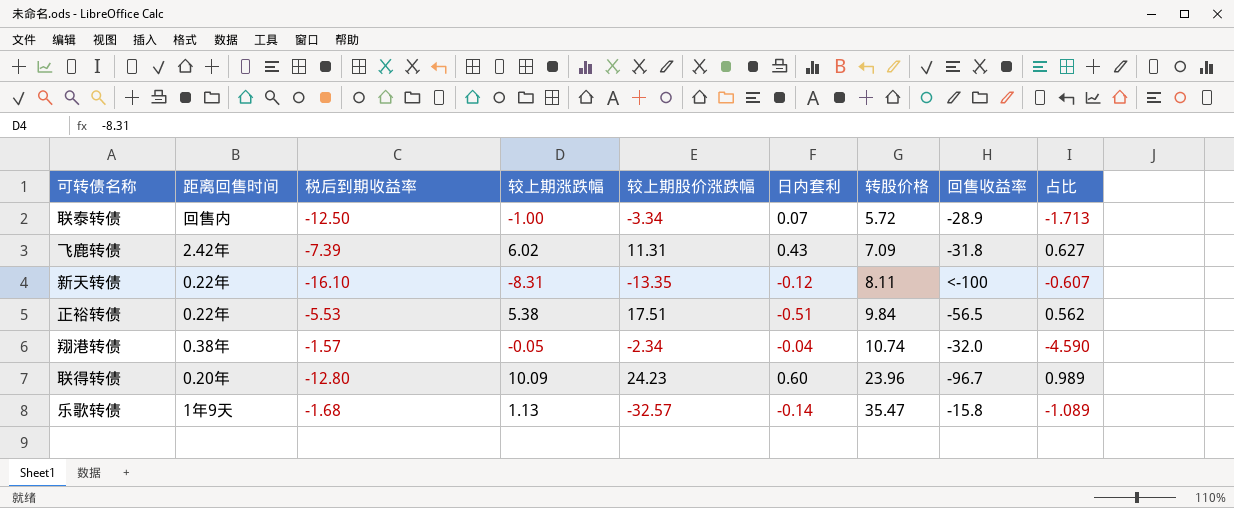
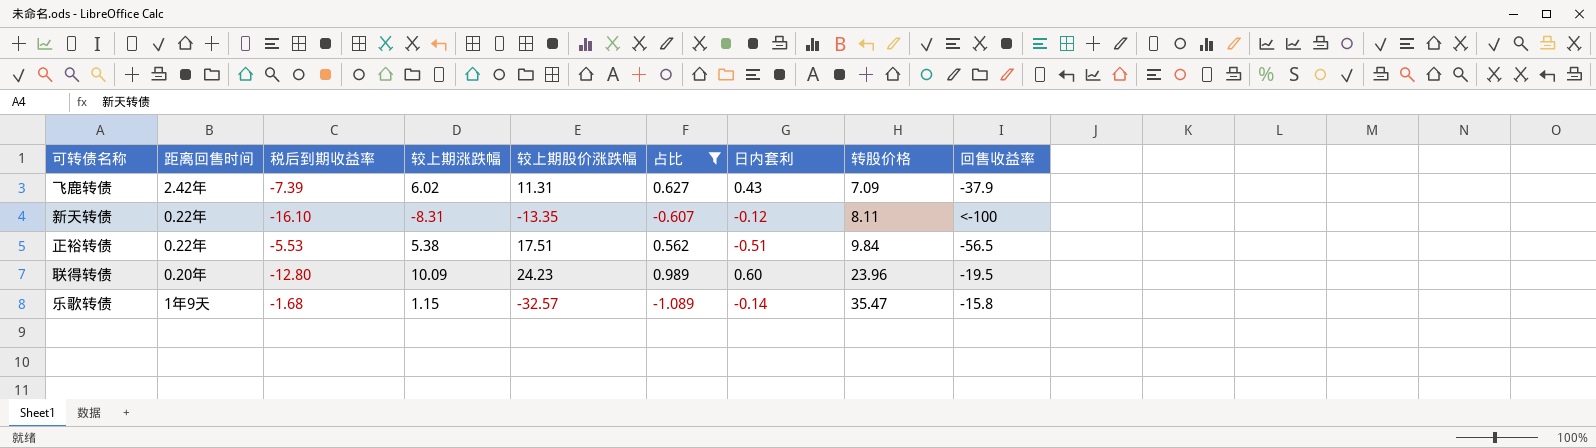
filter: none -> 占比 >= -1.089
column 占比 | position: 9 -> 6
飞鹿转债 | 回售收益率: -31.8 -> -37.9
联得转债 | 回售收益率: -96.7 -> -19.5
乐歌转债 | 较上期涨跌幅: 1.13 -> 1.15

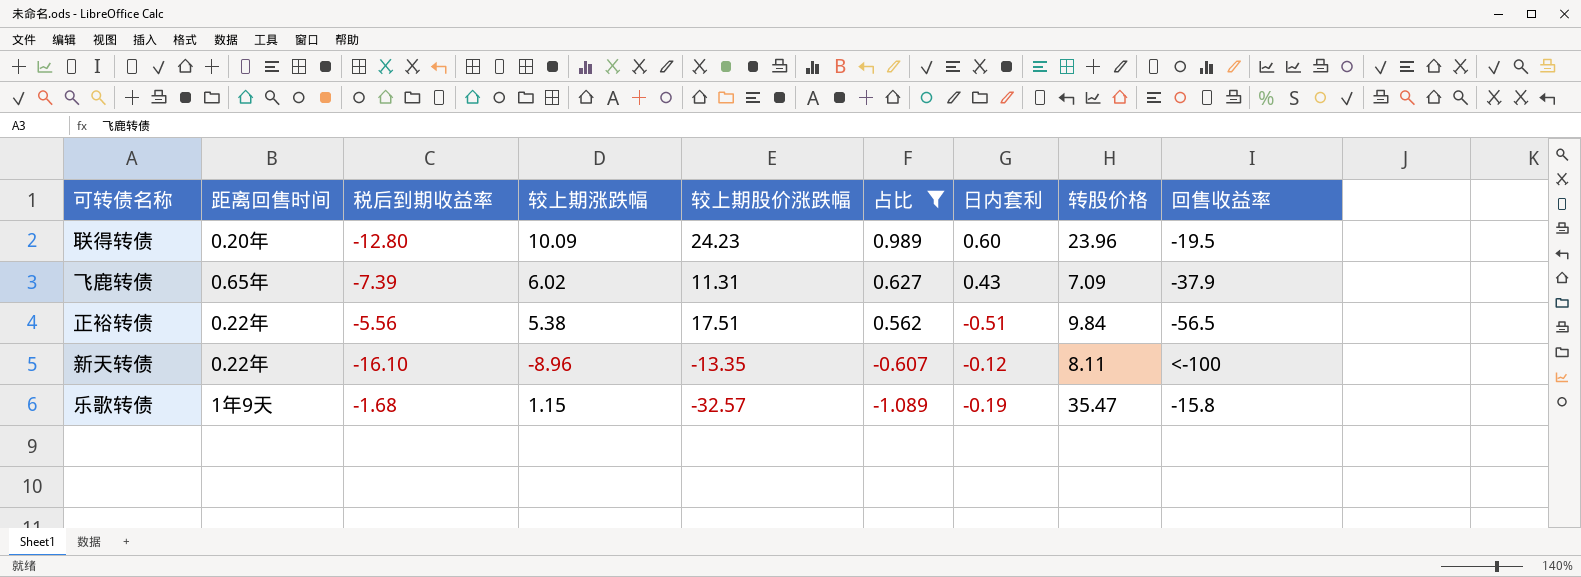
row order: 转股价格 ascending -> 占比 descending
飞鹿转债 | 距离回售时间: 2.42年 -> 0.65年
正裕转债 | 税后到期收益率: -5.53 -> -5.56
新天转债 | 较上期涨跌幅: -8.31 -> -8.96
乐歌转债 | 日内套利: -0.14 -> -0.19

